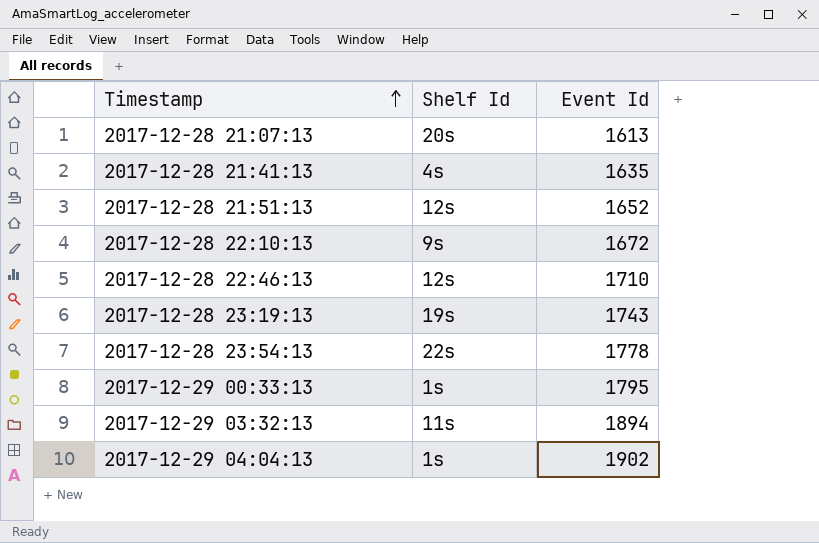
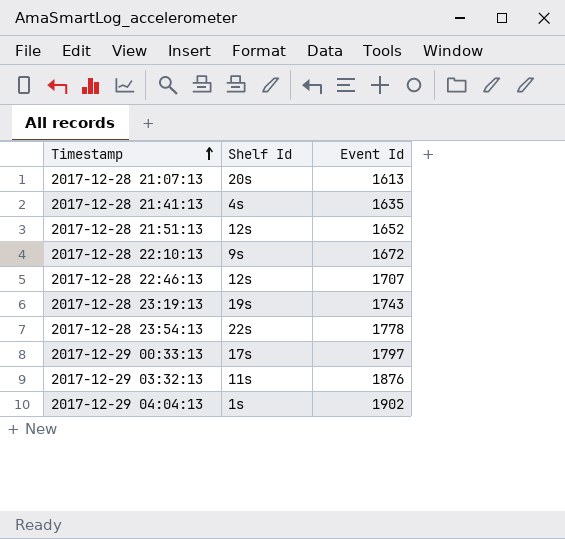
2017-12-28 22:46:13 | Event Id: 1710 -> 1707
2017-12-29 00:33:13 | Shelf Id: 1s -> 17s
2017-12-29 00:33:13 | Event Id: 1795 -> 1797
2017-12-29 03:32:13 | Event Id: 1894 -> 1876

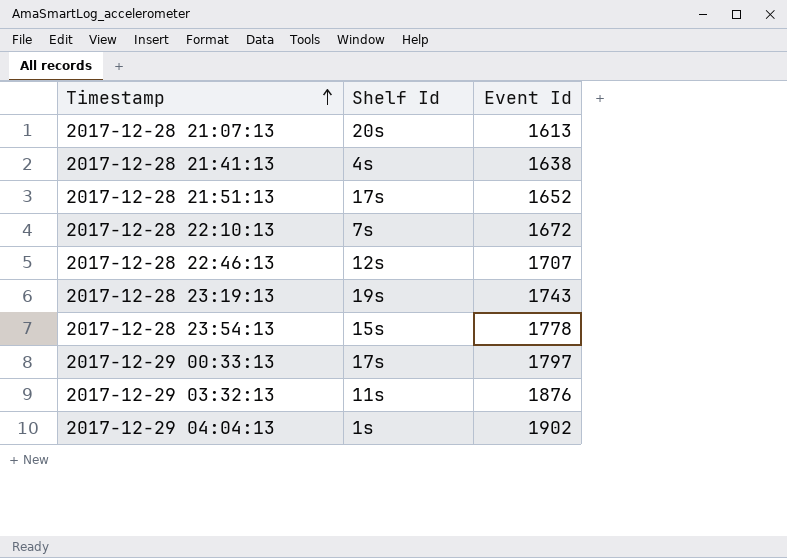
2017-12-28 21:41:13 | Event Id: 1635 -> 1638
2017-12-28 21:51:13 | Shelf Id: 12s -> 17s
2017-12-28 22:10:13 | Shelf Id: 9s -> 7s
2017-12-28 23:54:13 | Shelf Id: 22s -> 15s

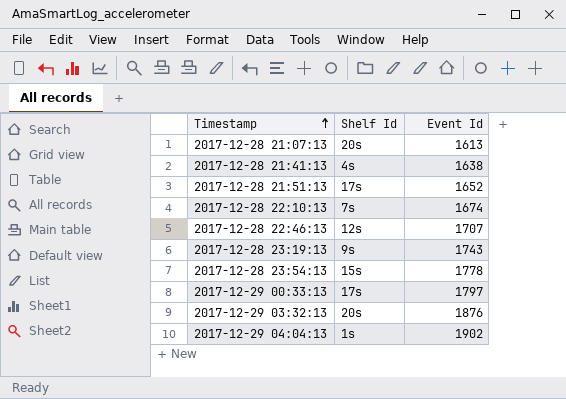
2017-12-28 22:10:13 | Event Id: 1672 -> 1674
2017-12-28 23:19:13 | Shelf Id: 19s -> 9s
2017-12-29 03:32:13 | Shelf Id: 11s -> 20s

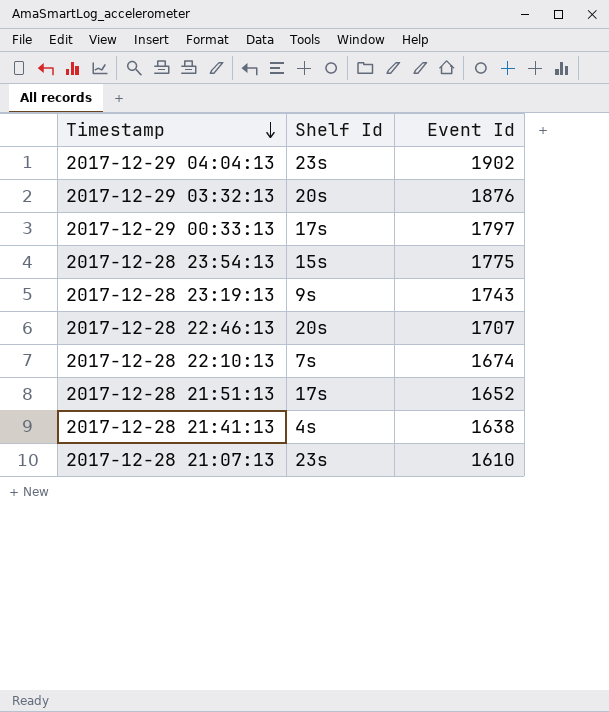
row order: Timestamp ascending -> Timestamp descending
2017-12-29 04:04:13 | Shelf Id: 1s -> 23s
2017-12-28 23:54:13 | Event Id: 1778 -> 1775
2017-12-28 22:46:13 | Shelf Id: 12s -> 20s
2017-12-28 21:07:13 | Shelf Id: 20s -> 23s
2017-12-28 21:07:13 | Event Id: 1613 -> 1610

